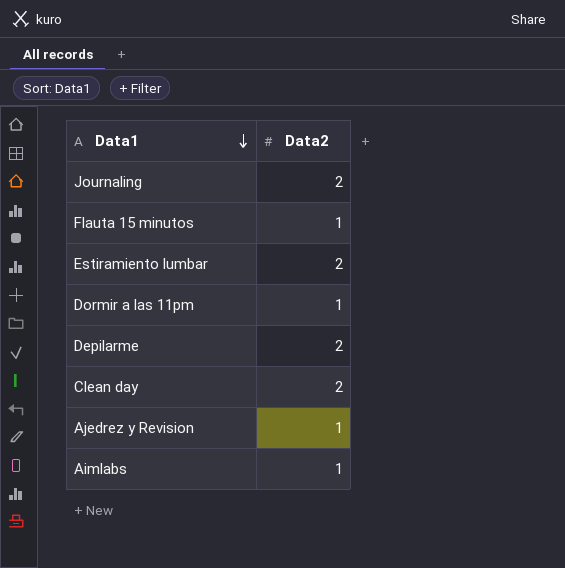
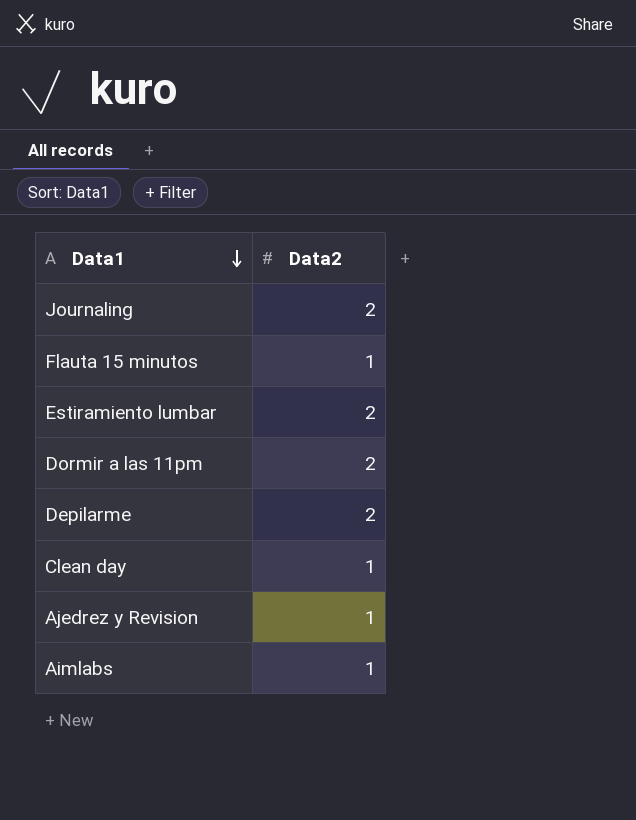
Dormir a las 11pm | Data2: 1 -> 2
Clean day | Data2: 2 -> 1

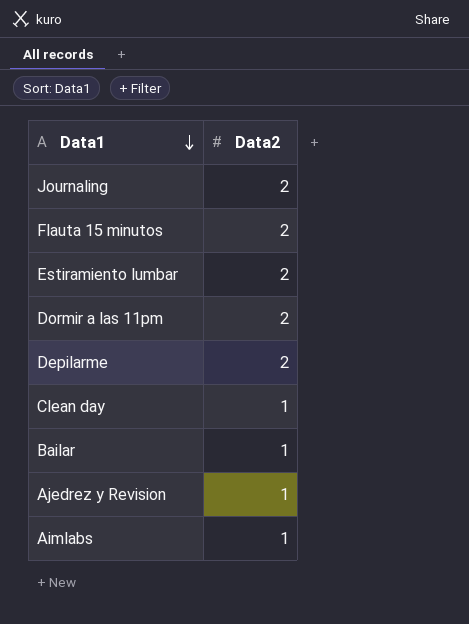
Flauta 15 minutos | Data2: 1 -> 2
row Bailar: none -> 1

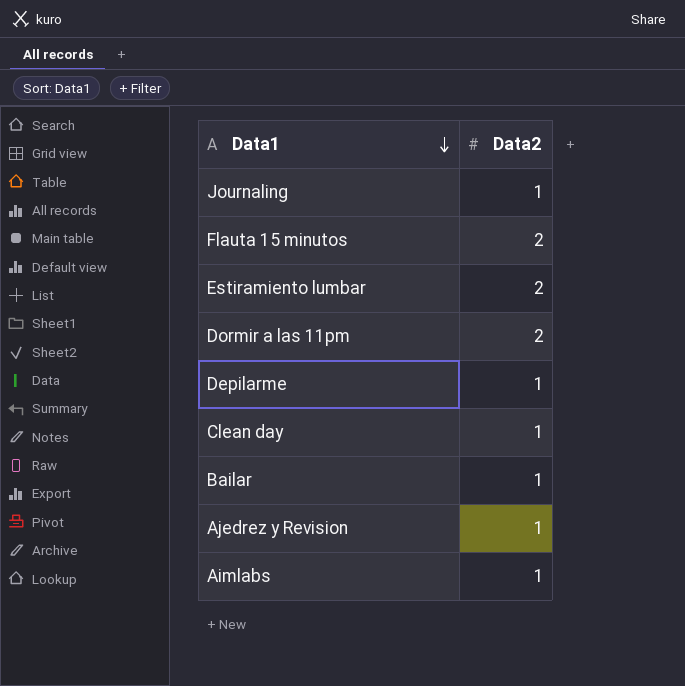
Journaling | Data2: 2 -> 1
Depilarme | Data2: 2 -> 1

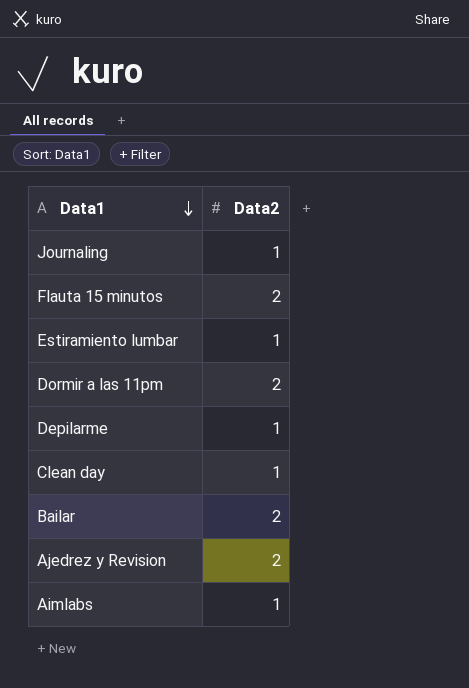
Estiramiento lumbar | Data2: 2 -> 1
Bailar | Data2: 1 -> 2
Ajedrez y Revision | Data2: 1 -> 2

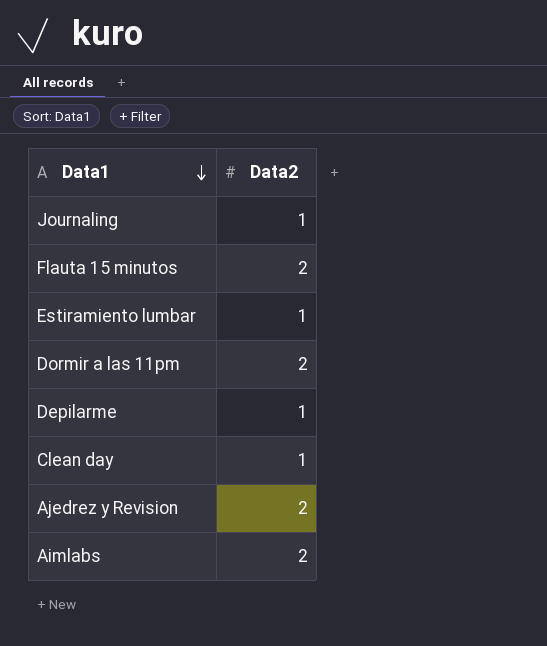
row Bailar: 2 -> none
Aimlabs | Data2: 1 -> 2

